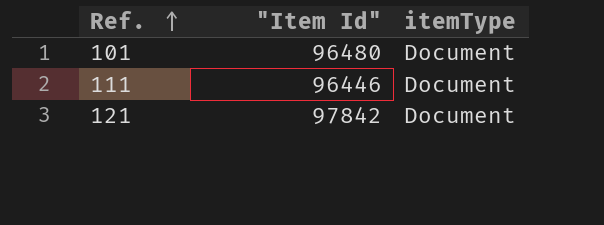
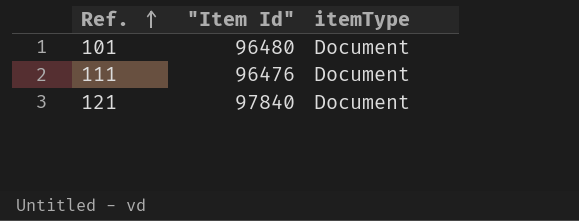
111 | "Item Id": 96446 -> 96476
121 | "Item Id": 97842 -> 97840

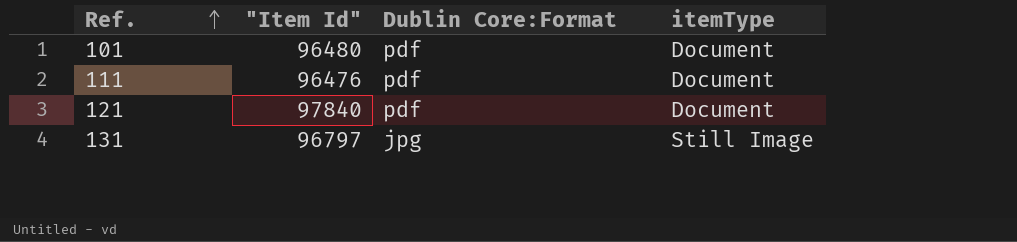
column Dublin Core:Format | position: none -> 3
row 131: none -> 96797 | jpg | Still Image

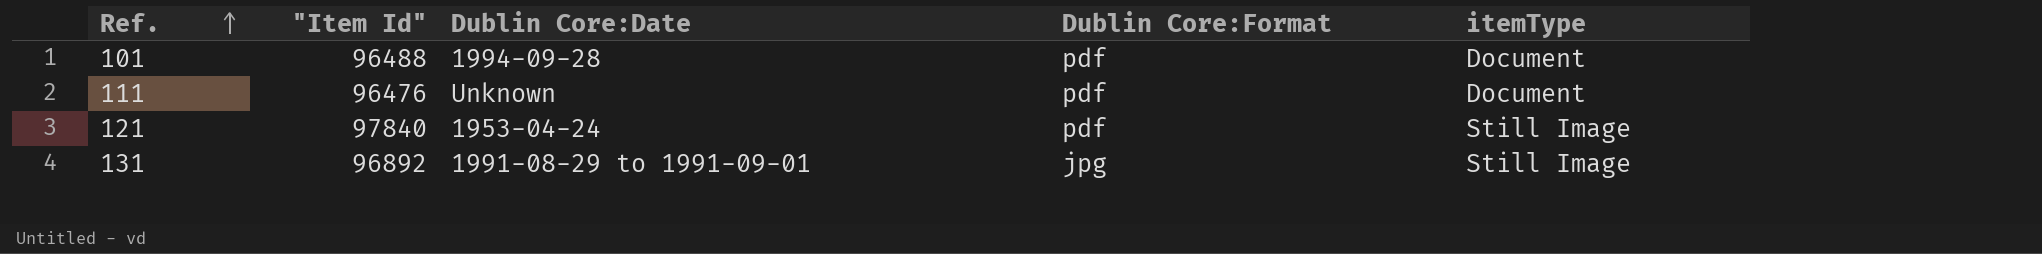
column Dublin Core:Date | position: none -> 3
101 | "Item Id": 96480 -> 96488
121 | itemType: Document -> Still Image
131 | "Item Id": 96797 -> 96892

